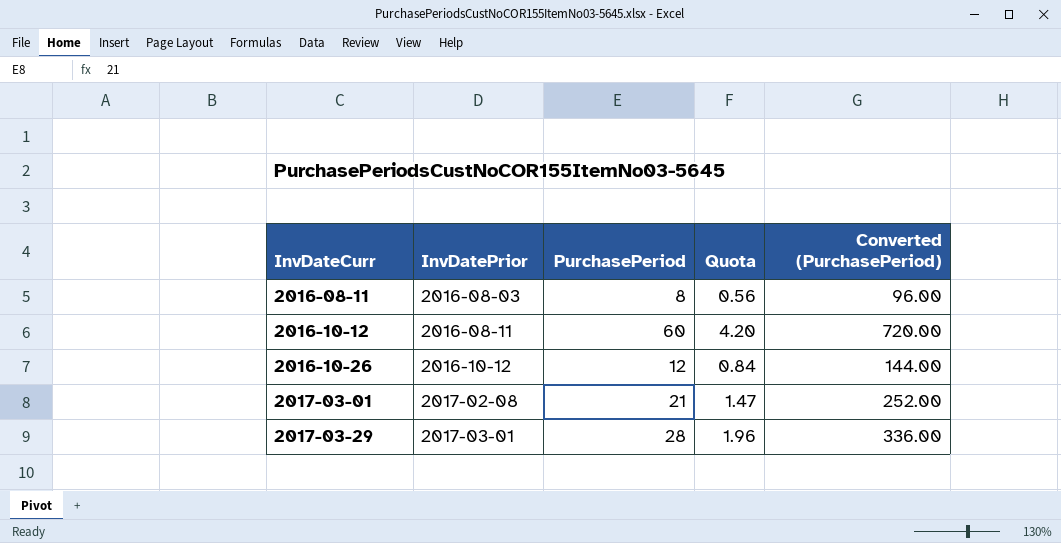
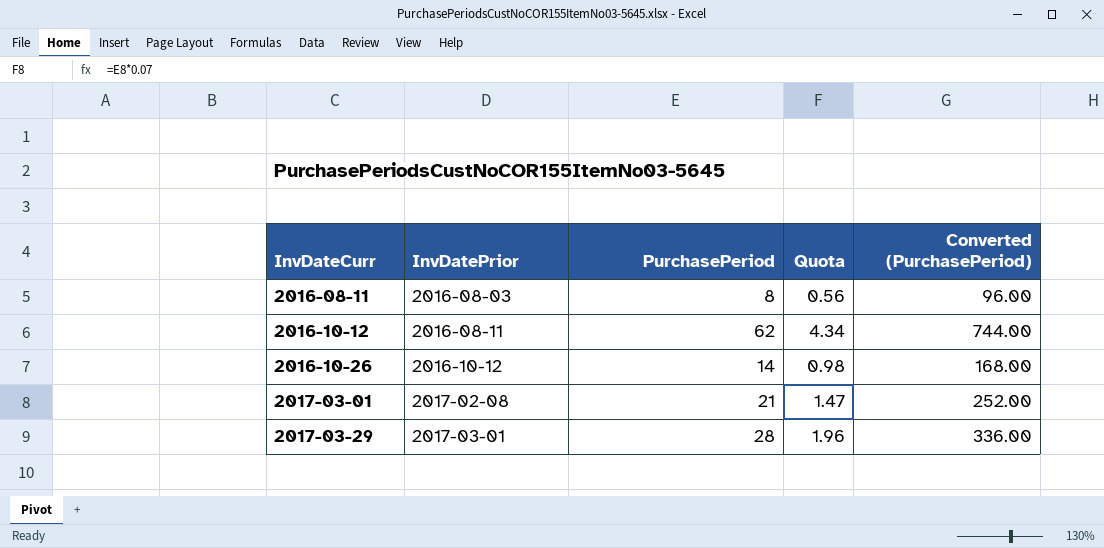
2016-10-12 | PurchasePeriod: 60 -> 62
2016-10-12 | Quota: 4.20 -> 4.34
2016-10-12 | Converted (PurchasePeriod): 720.00 -> 744.00
2016-10-26 | PurchasePeriod: 12 -> 14
2016-10-26 | Quota: 0.84 -> 0.98
2016-10-26 | Converted (PurchasePeriod): 144.00 -> 168.00

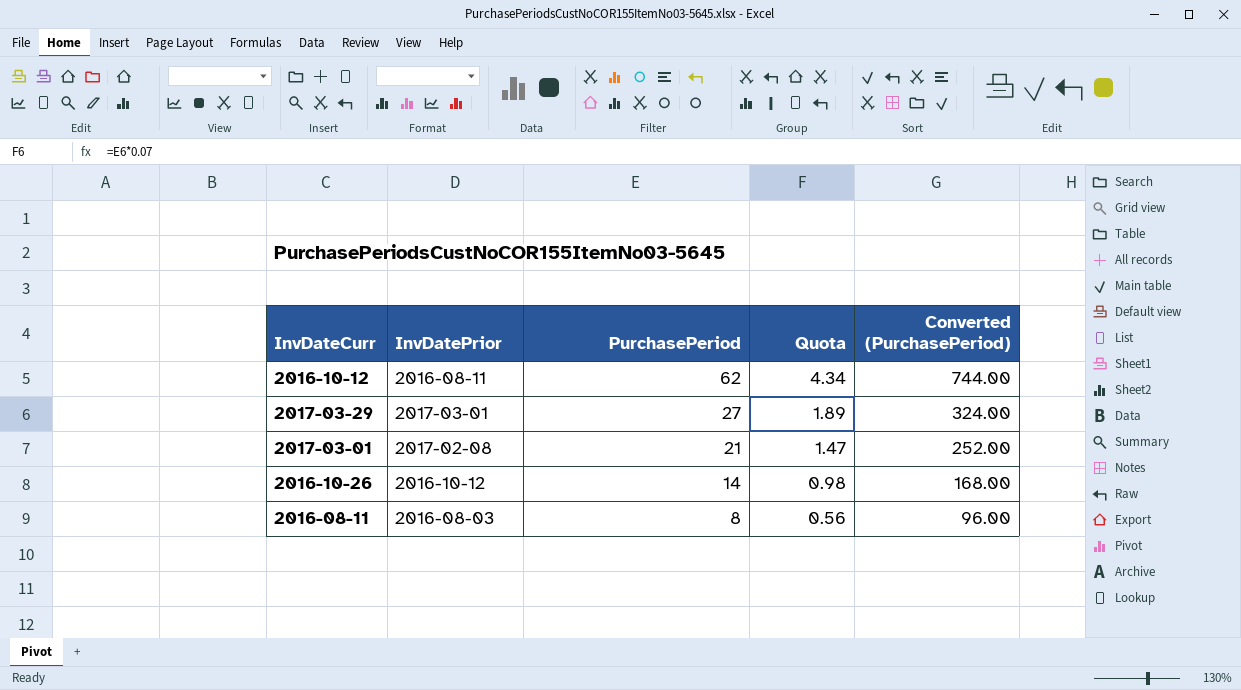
row order: InvDateCurr ascending -> PurchasePeriod descending
2017-03-29 | PurchasePeriod: 28 -> 27
2017-03-29 | Quota: 1.96 -> 1.89
2017-03-29 | Converted (PurchasePeriod): 336.00 -> 324.00

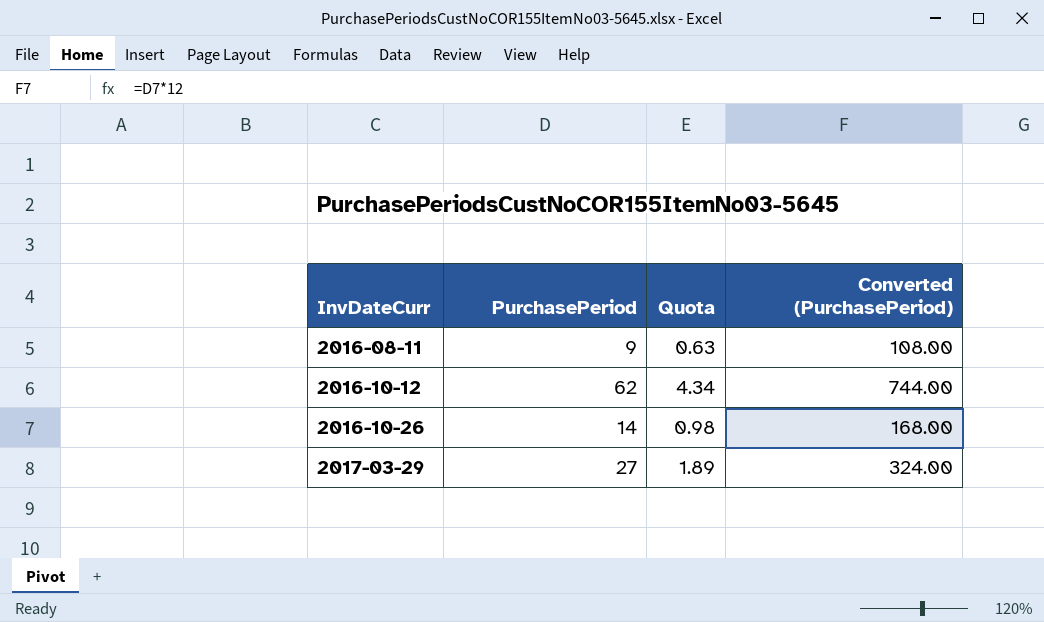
row order: PurchasePeriod descending -> InvDateCurr ascending
column InvDatePrior | position: 2 -> none
row 2017-03-01: 2017-02-08 | 21 | 1.47 | 252.00 -> none
2016-08-11 | PurchasePeriod: 8 -> 9
2016-08-11 | Quota: 0.56 -> 0.63
2016-08-11 | Converted (PurchasePeriod): 96.00 -> 108.00

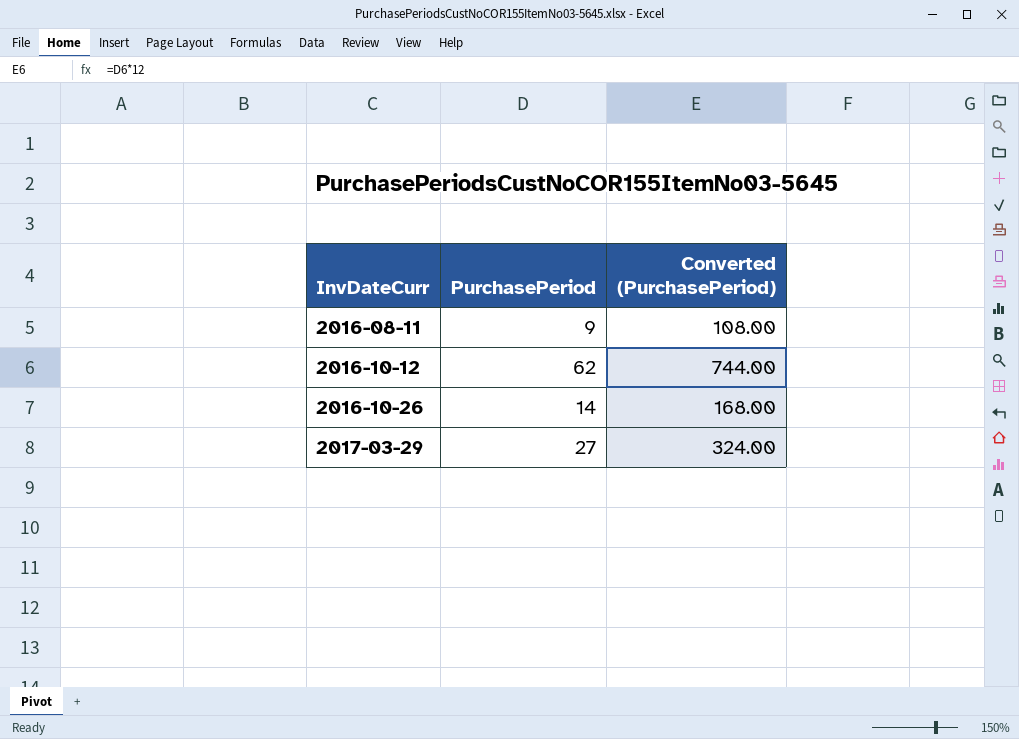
column Quota | formula: [PurchasePeriod] * 0.07 -> none

